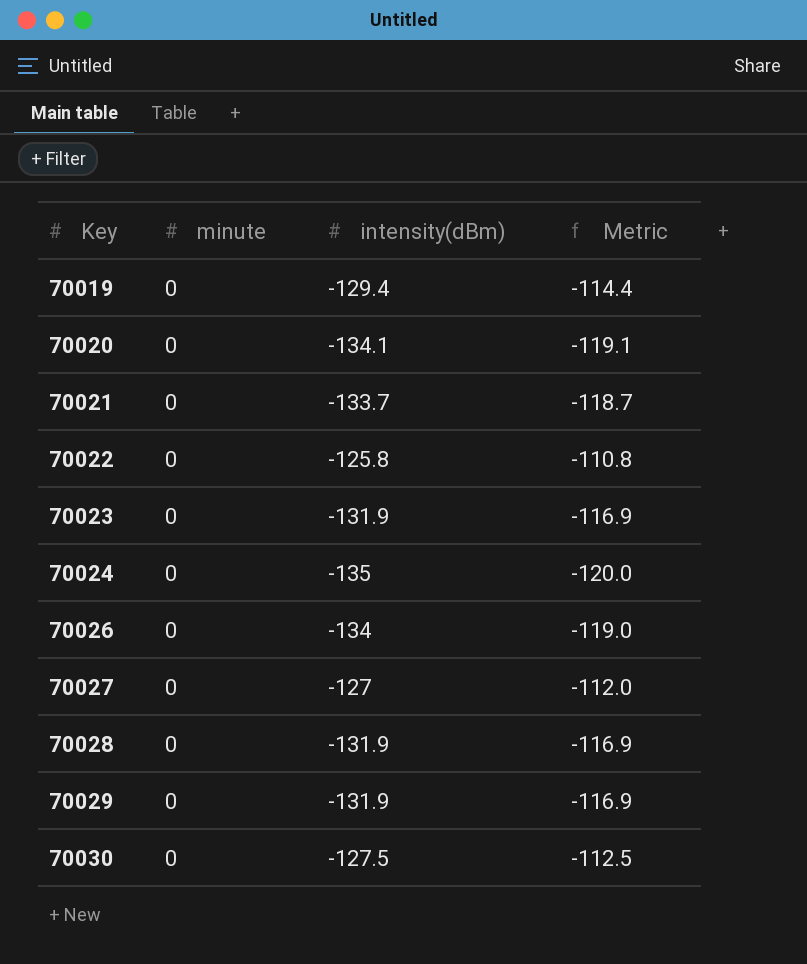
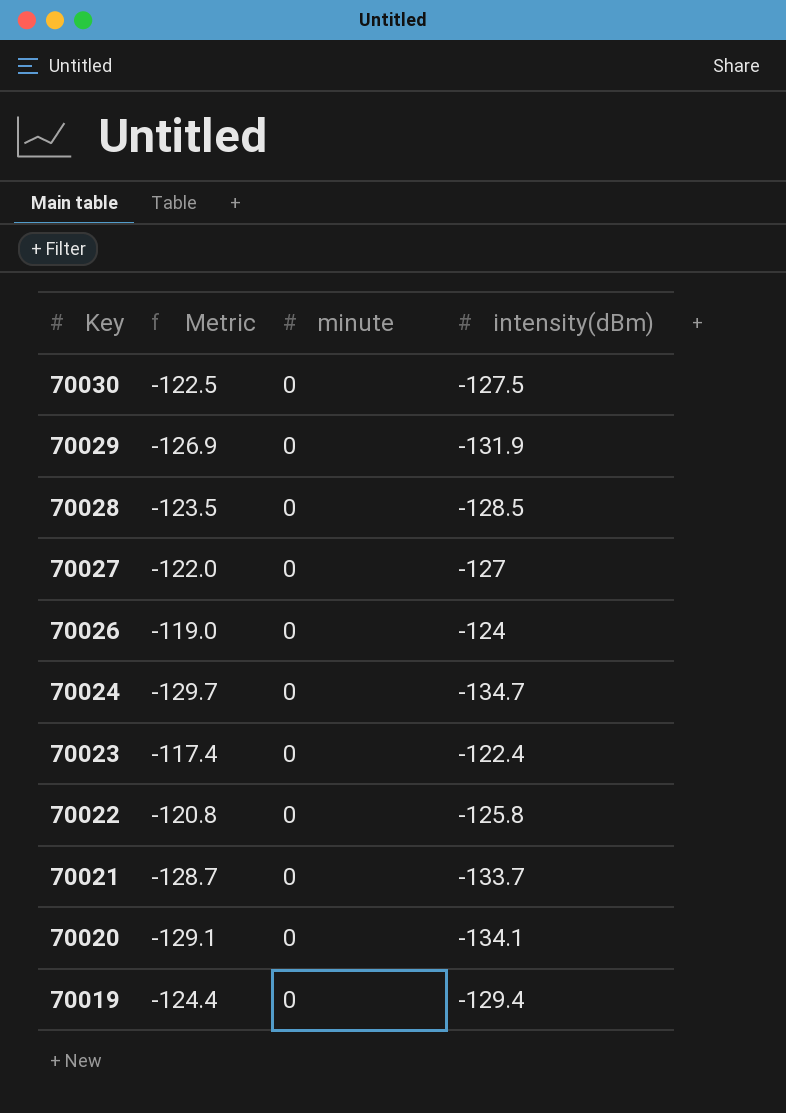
row order: Key ascending -> Key descending
column Metric | formula: [intensity(dBm)] + 15 -> [intensity(dBm)] + 5
column Metric | position: 4 -> 2
70028 | intensity(dBm): -131.9 -> -128.5
70026 | intensity(dBm): -134 -> -124
70024 | intensity(dBm): -135 -> -134.7
70023 | intensity(dBm): -131.9 -> -122.4

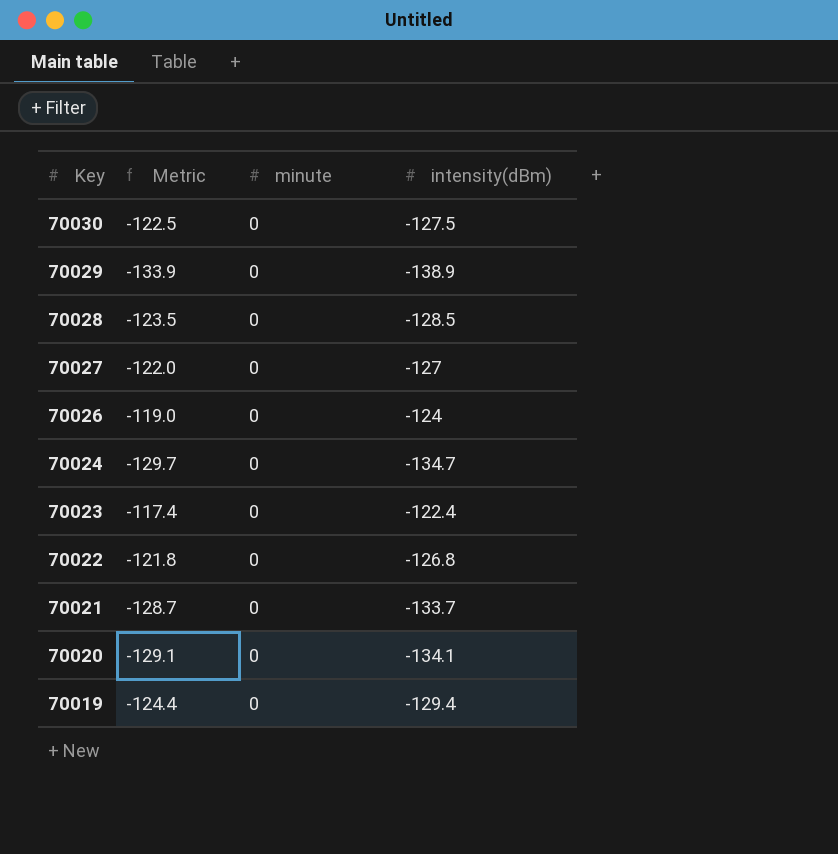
70029 | Metric: -126.9 -> -133.9
70029 | intensity(dBm): -131.9 -> -138.9
70022 | Metric: -120.8 -> -121.8
70022 | intensity(dBm): -125.8 -> -126.8

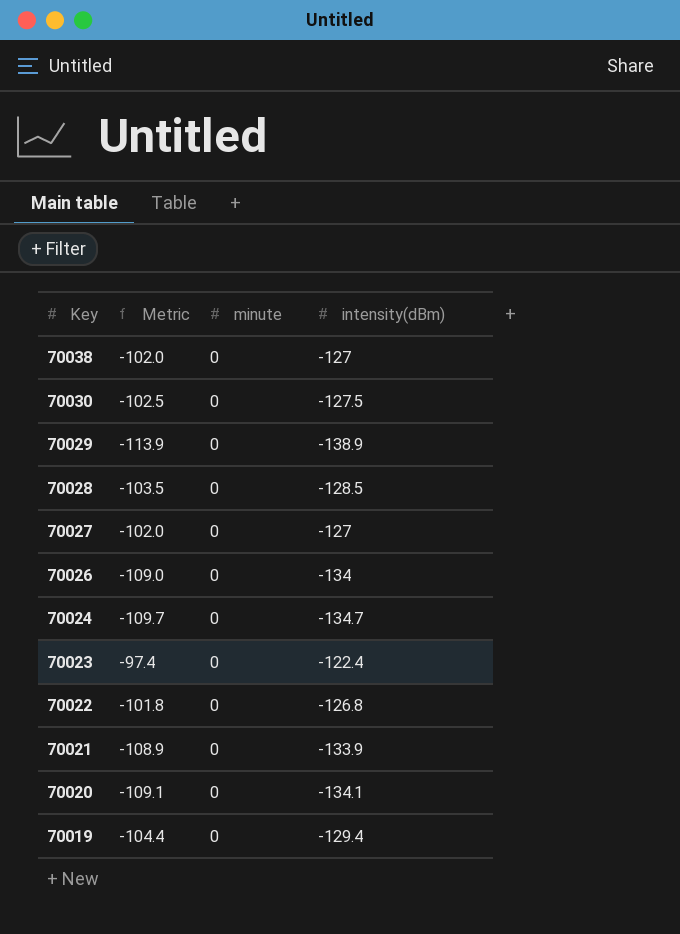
column Metric | formula: [intensity(dBm)] + 5 -> [intensity(dBm)] + 25
row 70038: none -> -102.0 | 0 | -127
70026 | intensity(dBm): -124 -> -134
70021 | intensity(dBm): -133.7 -> -133.9

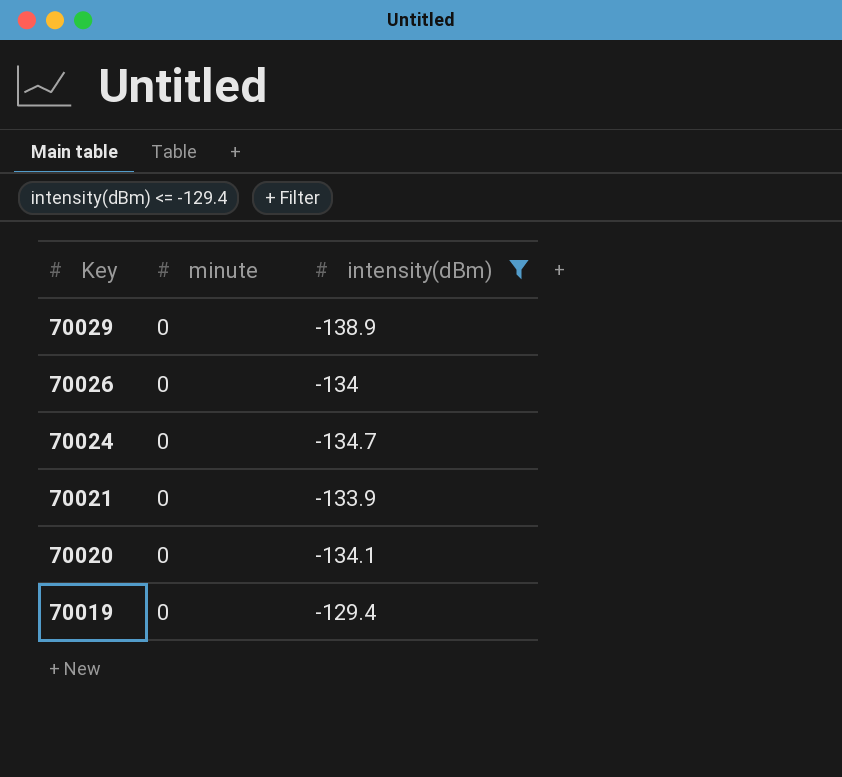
filter: none -> intensity(dBm) <= -129.4
column Metric | formula: [intensity(dBm)] + 25 -> none

